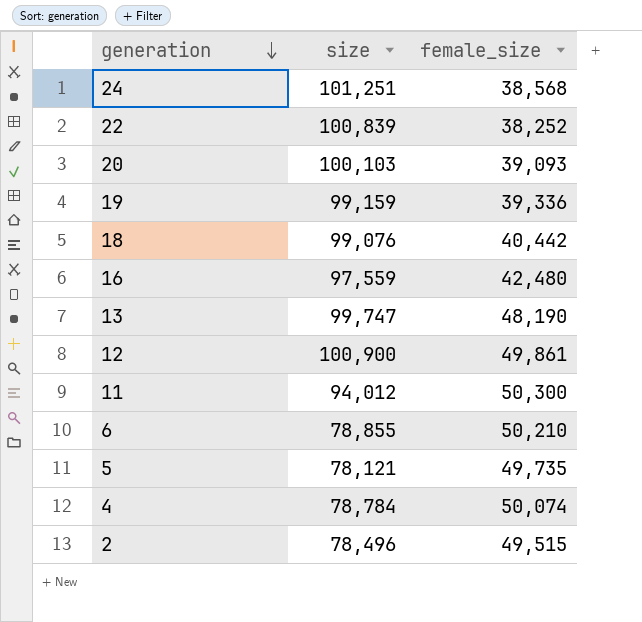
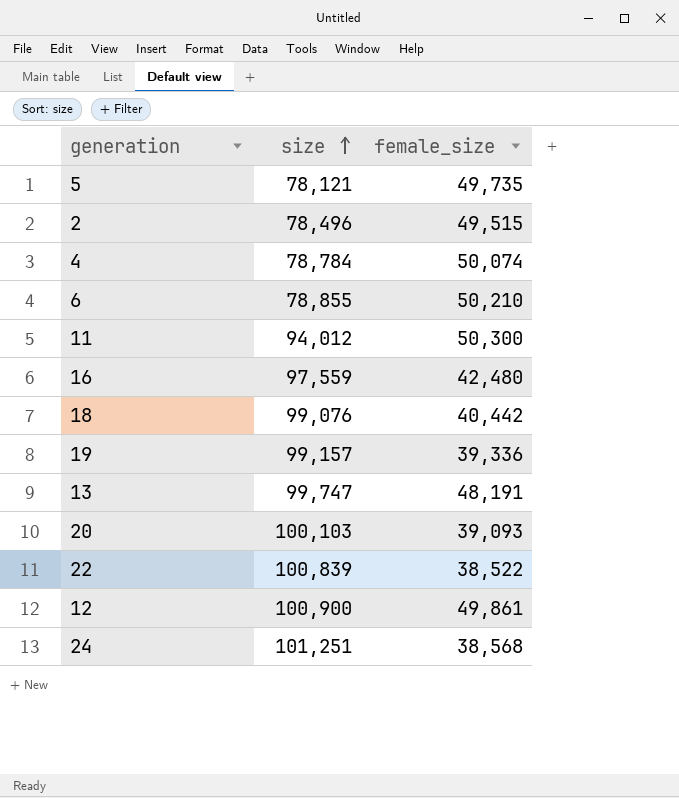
row order: generation descending -> size ascending
19 | size: 99,159 -> 99,157
13 | female_size: 48,190 -> 48,191
22 | female_size: 38,252 -> 38,522

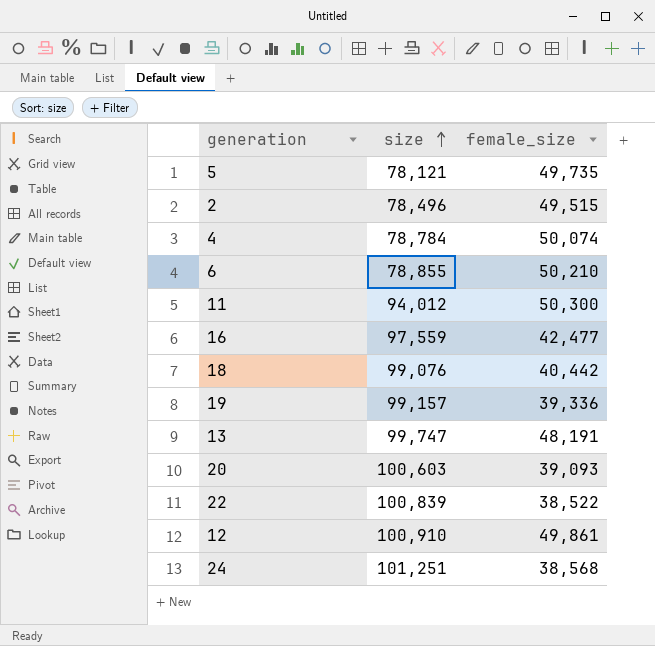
16 | female_size: 42,480 -> 42,477
20 | size: 100,103 -> 100,603
12 | size: 100,900 -> 100,910

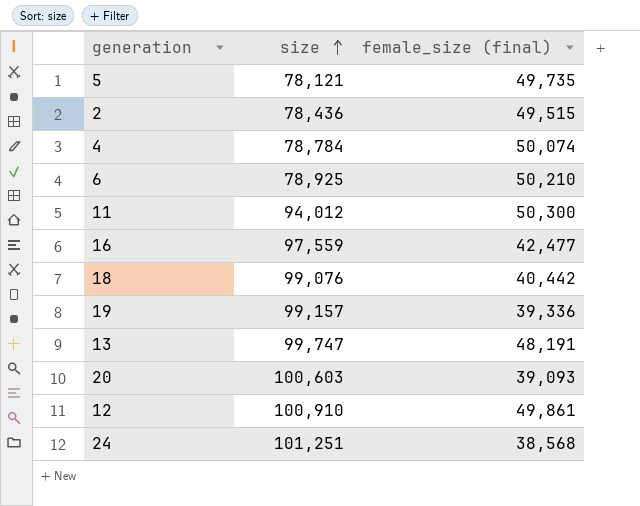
column name: female_size -> female_size (final)
row 22: 100,839 | 38,522 -> none
2 | size: 78,496 -> 78,436
6 | size: 78,855 -> 78,925

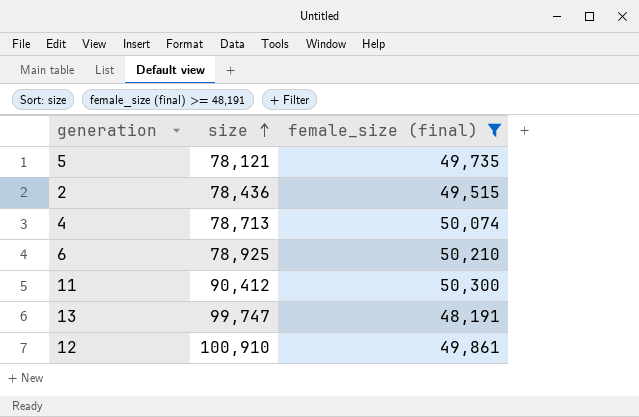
filter: none -> female_size (final) >= 48,191
4 | size: 78,784 -> 78,713
11 | size: 94,012 -> 90,412

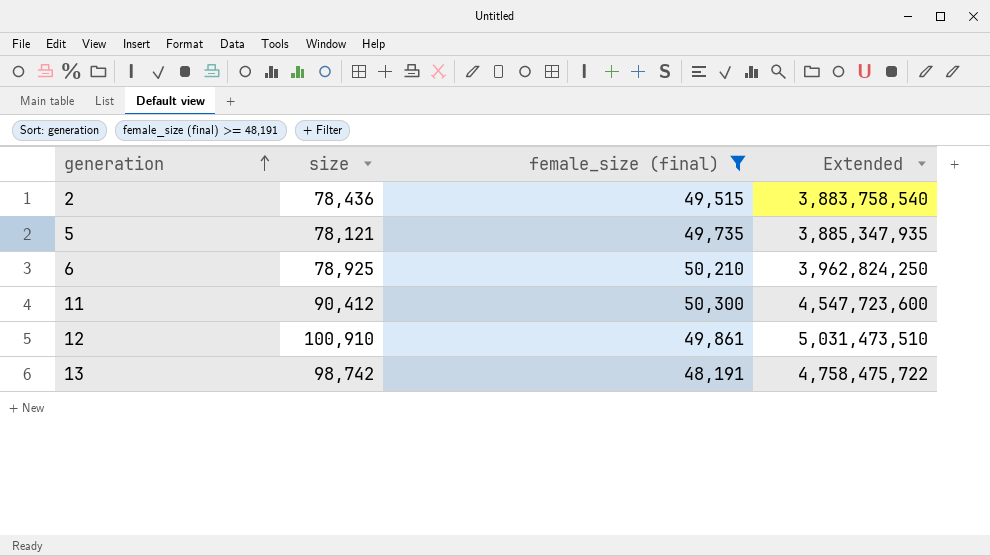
row order: size ascending -> generation ascending
column Extended | formula: none -> [size] * [female_size (final)]
row 4: 78,713 | 50,074 -> none
13 | size: 99,747 -> 98,742

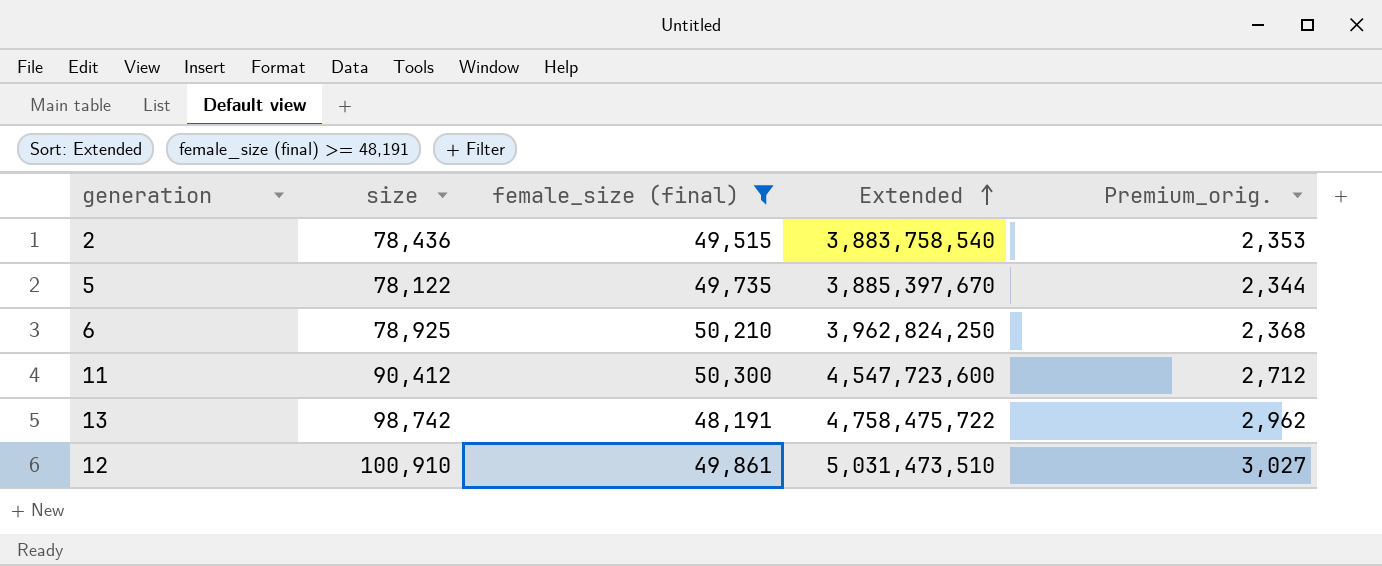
row order: generation ascending -> Extended ascending
column Premium_orig. | formula: none -> [size] * 0.03
5 | size: 78,121 -> 78,122
5 | Extended: 3,885,347,935 -> 3,885,397,670

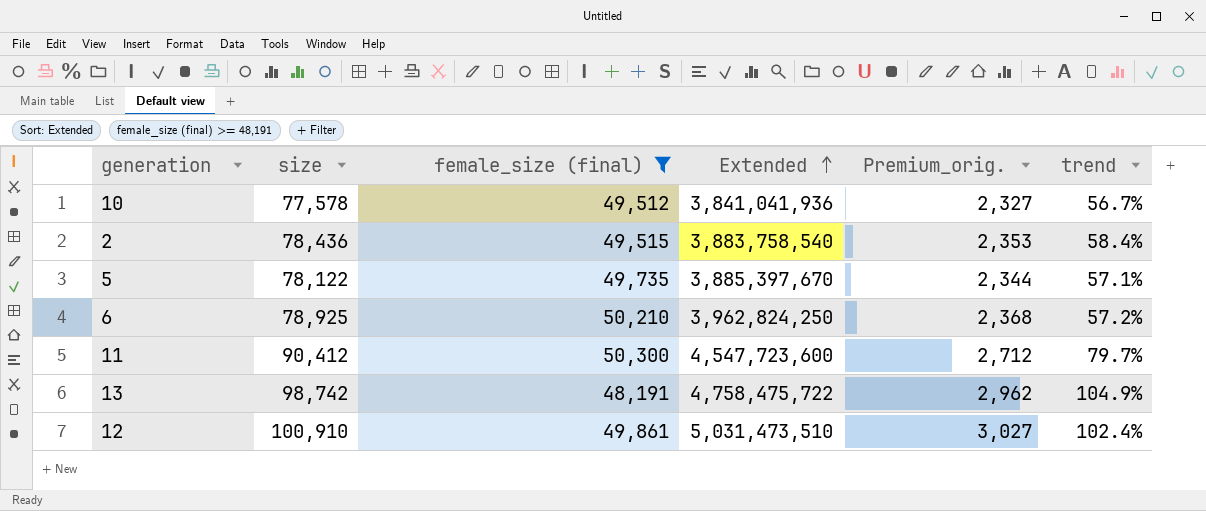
column trend | formula: none -> ([size] - [female_size (final)]) / [female_size (final)]
row 10: none -> 77,578 | 49,512 | 3,841,041,936 | 2,327 | 56.7%

